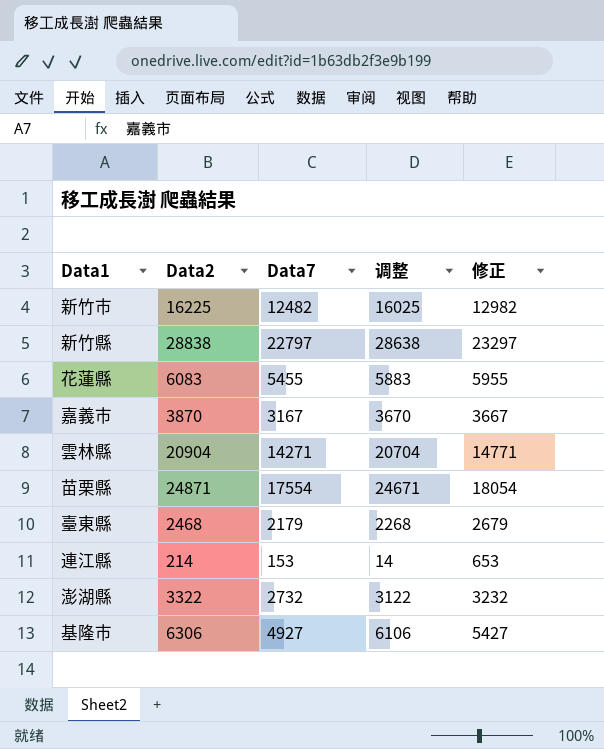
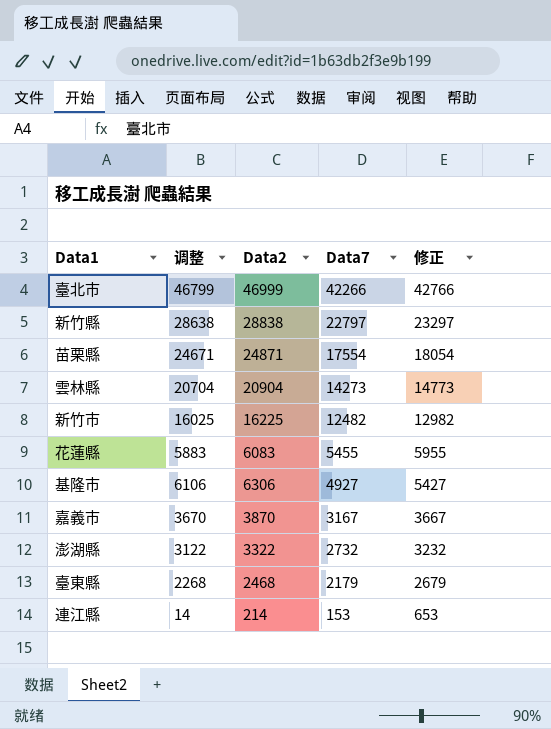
row order: none -> Data7 descending
column 调整 | position: 4 -> 2
row 臺北市: none -> 46799 | 46999 | 42266 | 42766
雲林縣 | Data7: 14271 -> 14273
雲林縣 | 修正: 14771 -> 14773

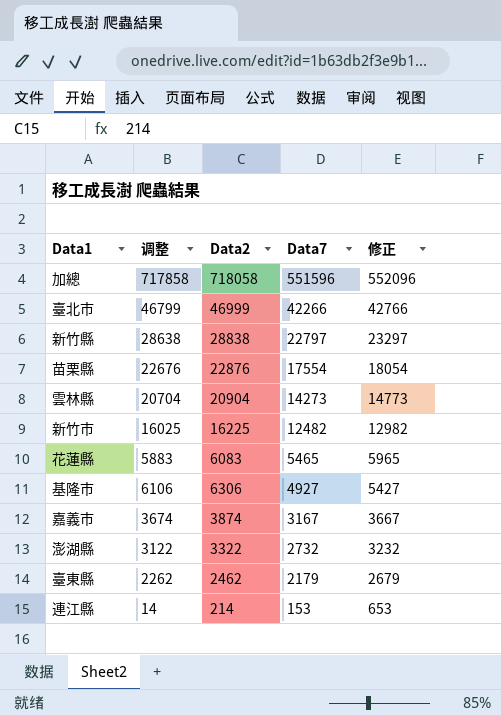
row 加總: none -> 717858 | 718058 | 551596 | 552096
苗栗縣 | 调整: 24671 -> 22676
苗栗縣 | Data2: 24871 -> 22876
花蓮縣 | Data7: 5455 -> 5465
花蓮縣 | 修正: 5955 -> 5965
嘉義市 | 调整: 3670 -> 3674
嘉義市 | Data2: 3870 -> 3874
臺東縣 | 调整: 2268 -> 2262
臺東縣 | Data2: 2468 -> 2462

